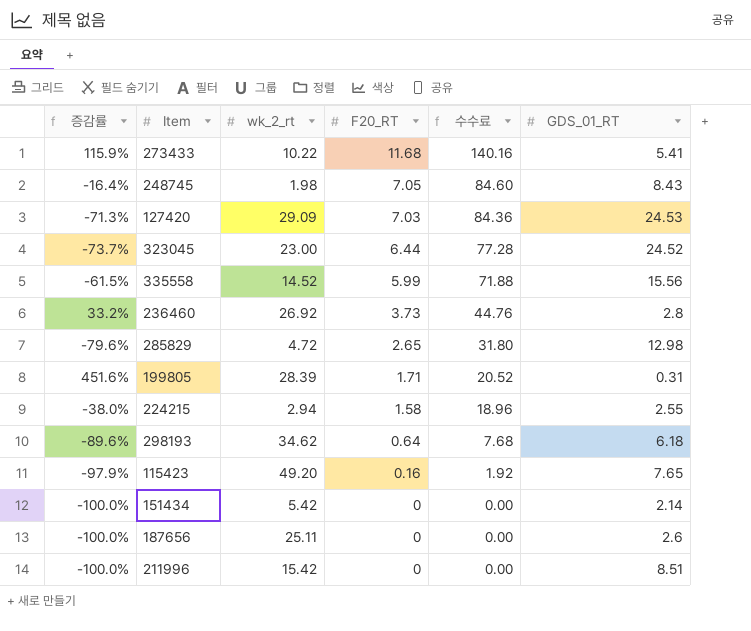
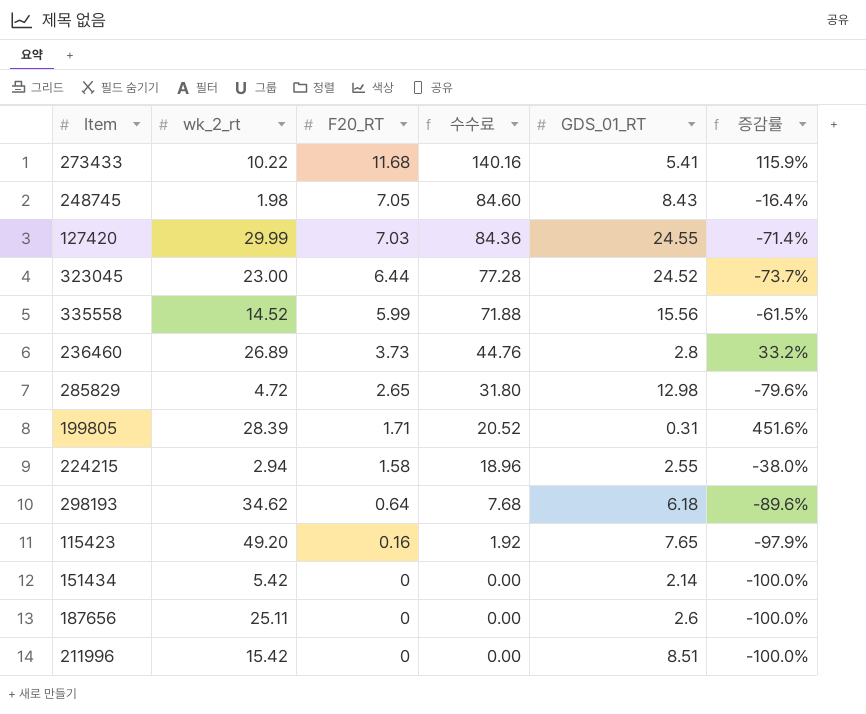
column 증감률 | position: 1 -> 6
127420 | wk_2_rt: 29.09 -> 29.99
127420 | GDS_01_RT: 24.53 -> 24.55
127420 | 증감률: -71.3% -> -71.4%
236460 | wk_2_rt: 26.92 -> 26.89

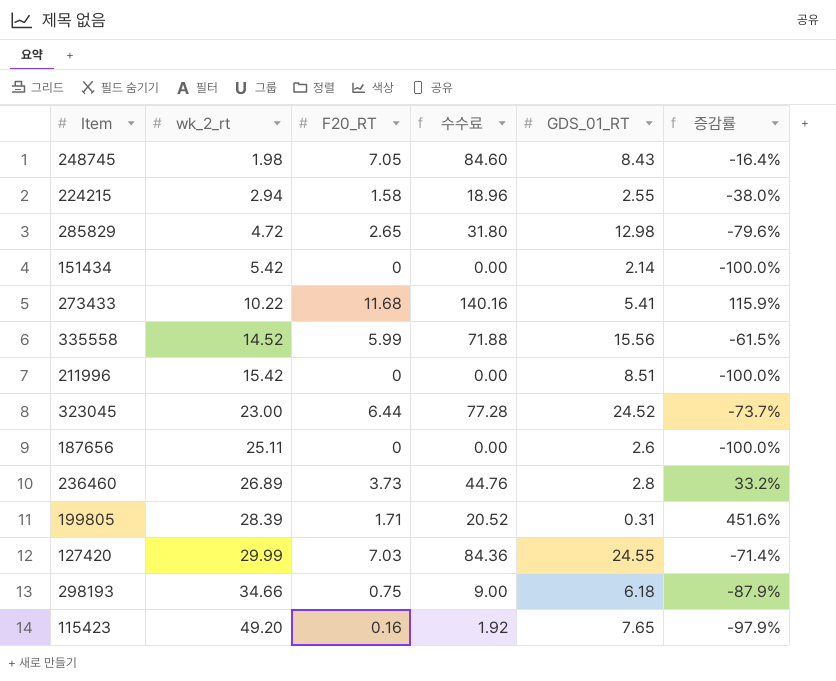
row order: F20_RT descending -> wk_2_rt ascending
298193 | wk_2_rt: 34.62 -> 34.66
298193 | F20_RT: 0.64 -> 0.75
298193 | 수수료: 7.68 -> 9.00
298193 | 증감률: -89.6% -> -87.9%

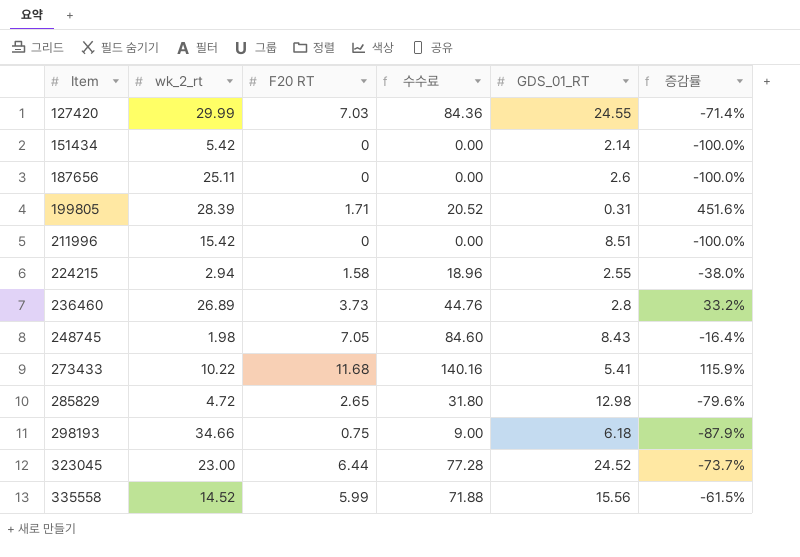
row order: wk_2_rt ascending -> Item ascending
column name: F20_RT -> F20 RT
row 115423: 49.20 | 0.16 | 1.92 | 7.65 | -97.9% -> none

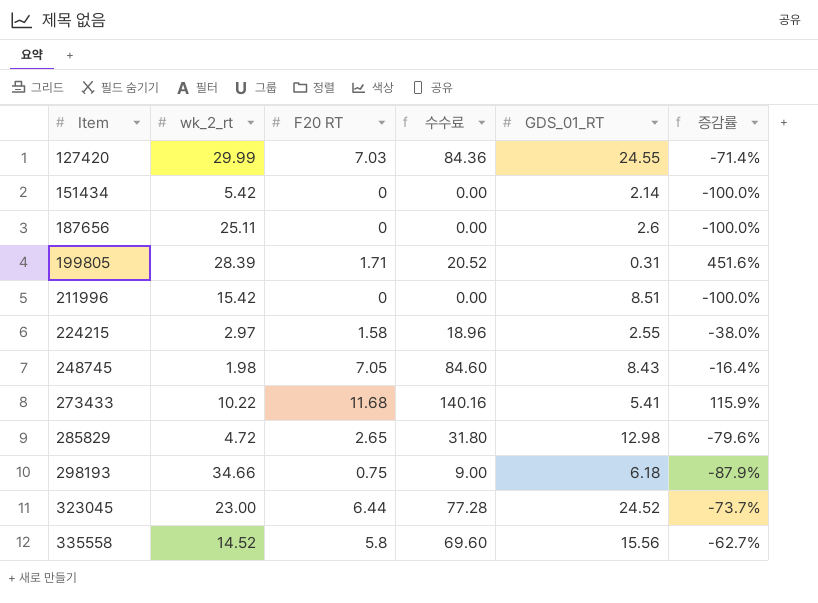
row 236460: 26.89 | 3.73 | 44.76 | 2.8 | 33.2% -> none
224215 | wk_2_rt: 2.94 -> 2.97
335558 | F20 RT: 5.99 -> 5.8
335558 | 수수료: 71.88 -> 69.60
335558 | 증감률: -61.5% -> -62.7%

